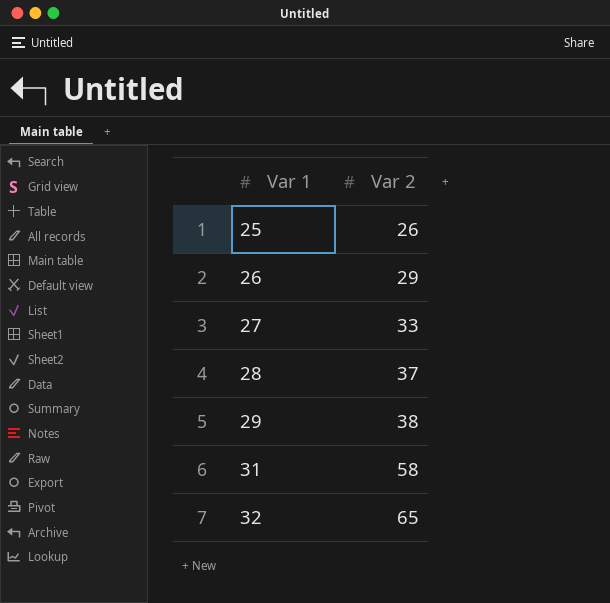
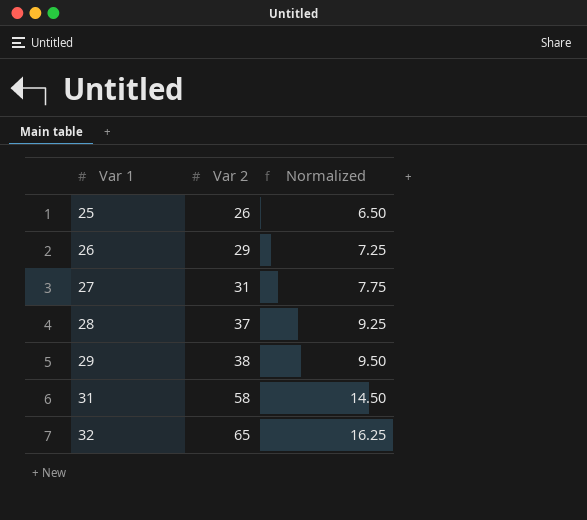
column Normalized | formula: none -> [Var 2] * 0.25
27 | Var 2: 33 -> 31

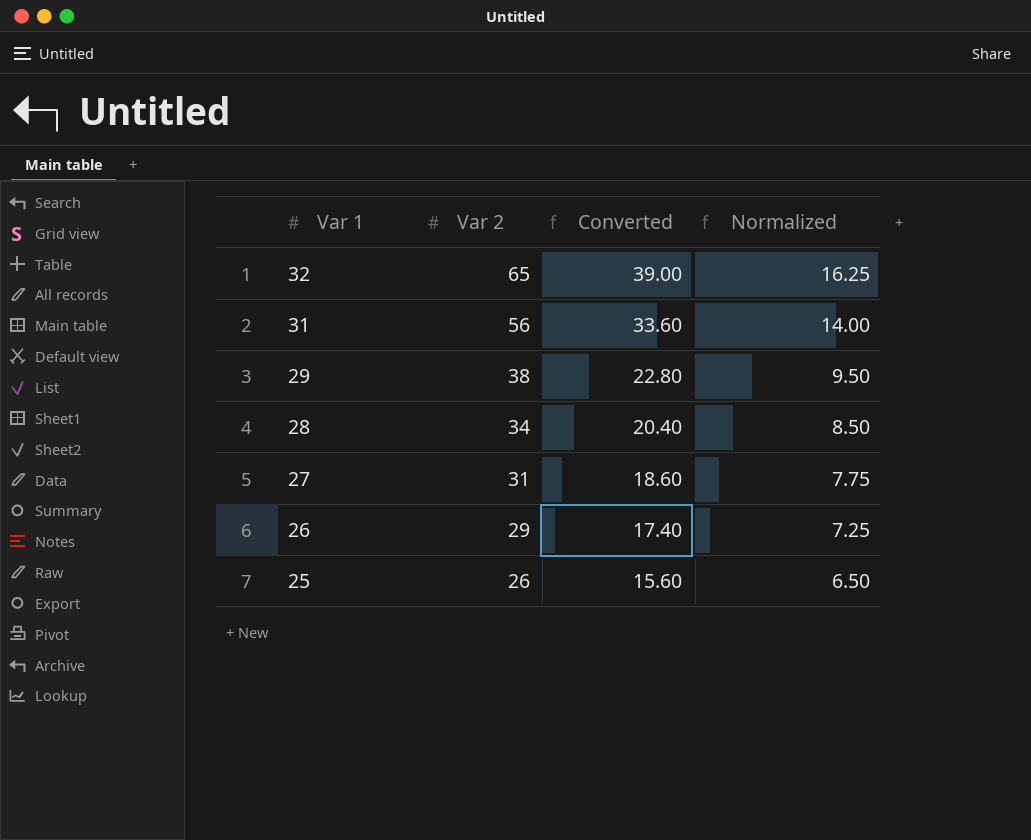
row order: Var 1 ascending -> Var 1 descending
column Converted | formula: none -> [Var 2] * 0.6
31 | Var 2: 58 -> 56
31 | Normalized: 14.50 -> 14.00
28 | Var 2: 37 -> 34
28 | Normalized: 9.25 -> 8.50

